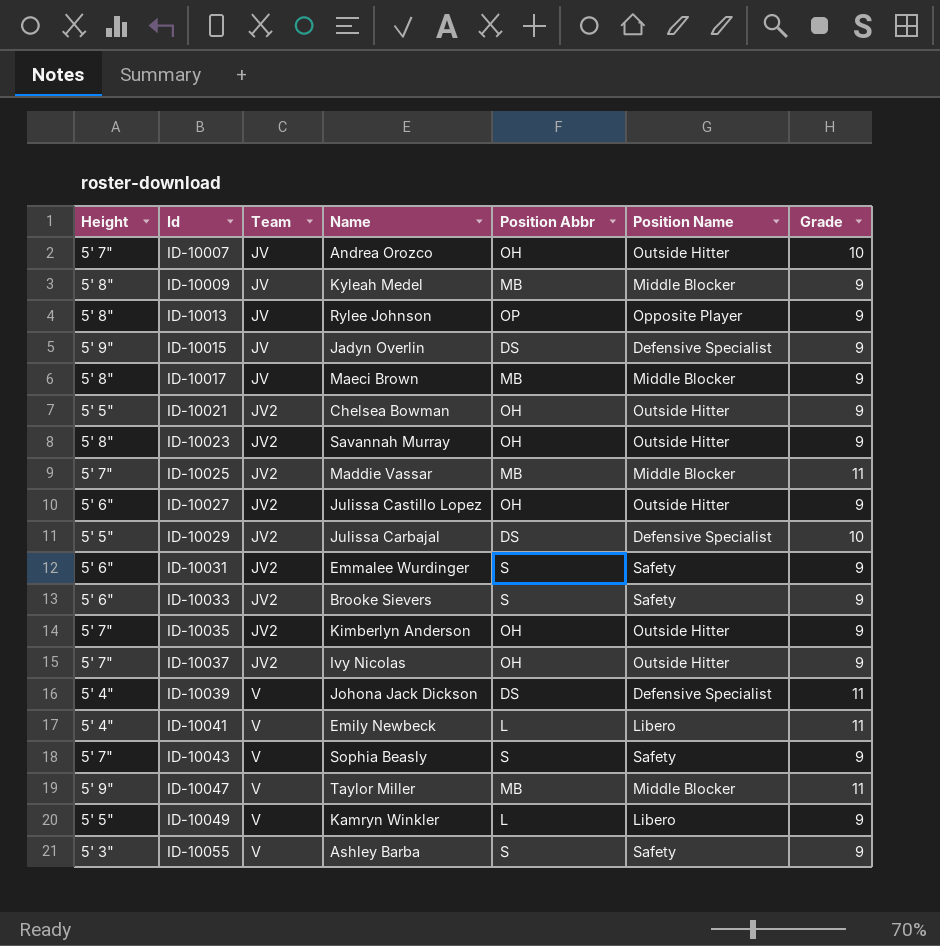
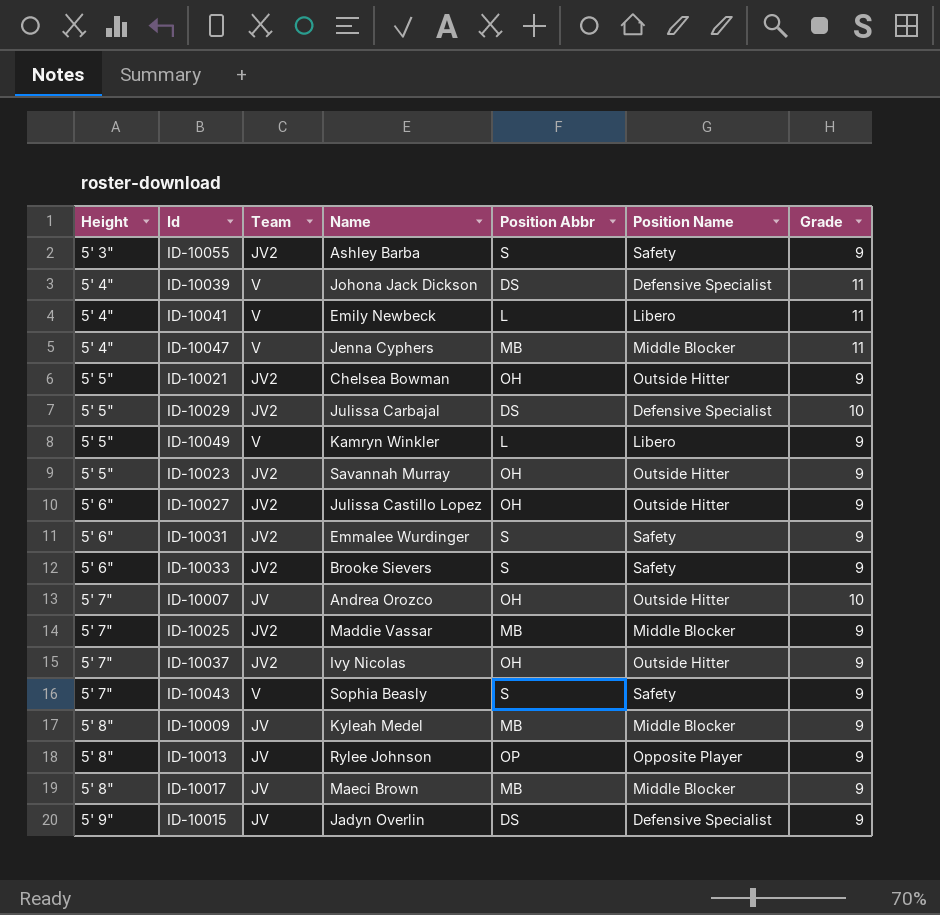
row order: Id ascending -> Height ascending
row ID-10035: 5' 7" | JV2 | Kimberlyn Anderson | OH | Outside Hitter | 9 -> none
ID-10055 | Team: V -> JV2
ID-10047 | Height: 5' 9" -> 5' 4"
ID-10047 | Name: Taylor Miller -> Jenna Cyphers
ID-10023 | Height: 5' 8" -> 5' 5"
ID-10025 | Grade: 11 -> 9

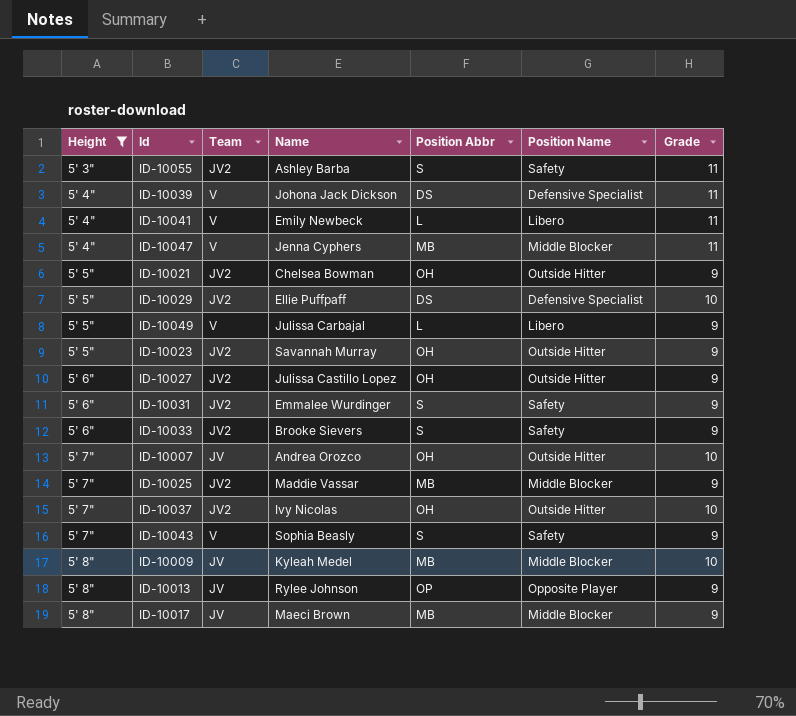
filter: none -> Height != 5' 9"
ID-10055 | Grade: 9 -> 11
ID-10029 | Name: Julissa Carbajal -> Ellie Puffpaff
ID-10049 | Name: Kamryn Winkler -> Julissa Carbajal
ID-10037 | Grade: 9 -> 10
ID-10009 | Grade: 9 -> 10

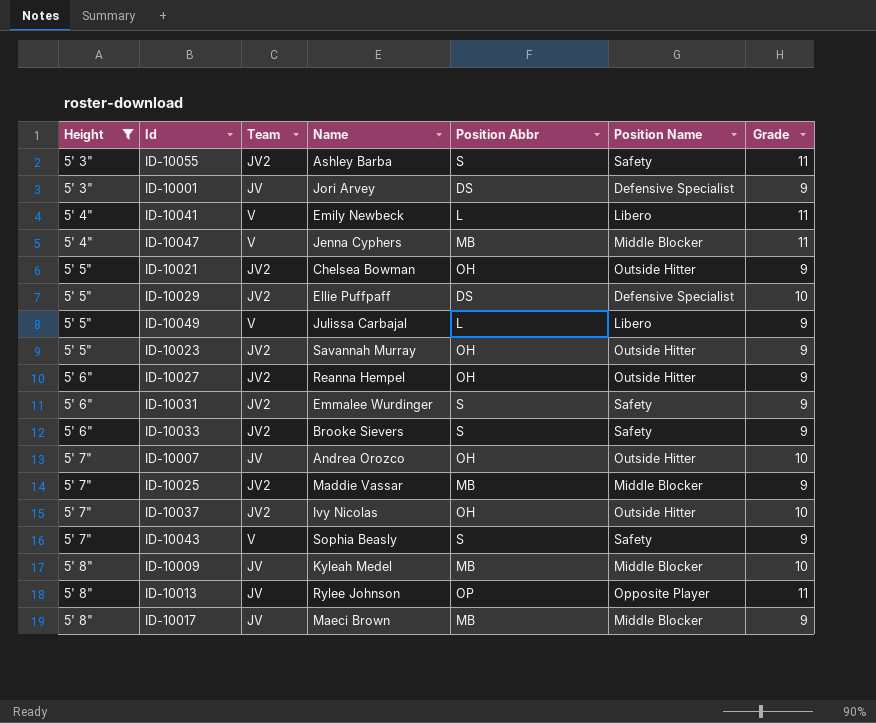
row ID-10039: 5' 4" | V | Johona Jack Dickson | DS | Defensive Specialist | 11 -> none
row ID-10001: none -> 5' 3" | JV | Jori Arvey | DS | Defensive Specialist | 9
ID-10027 | Name: Julissa Castillo Lopez -> Reanna Hempel
ID-10013 | Grade: 9 -> 11

